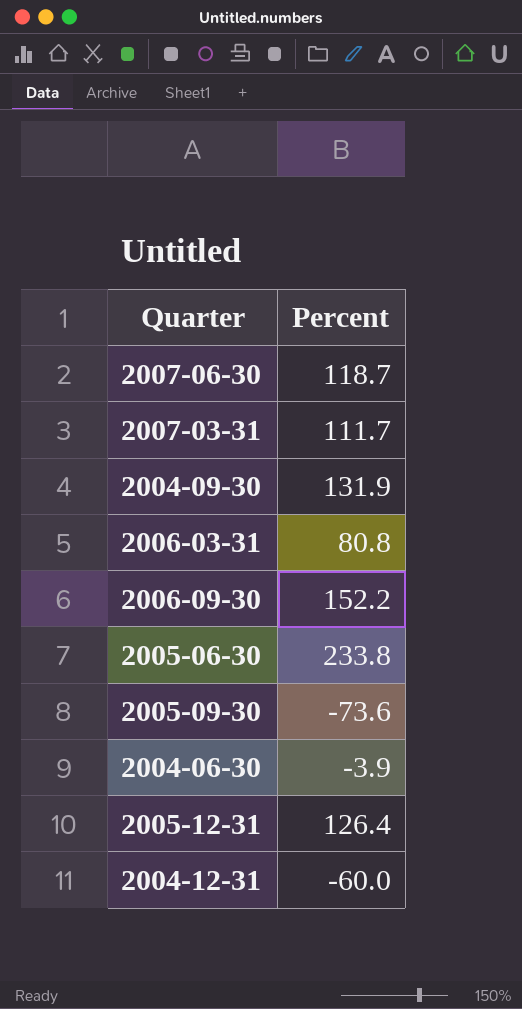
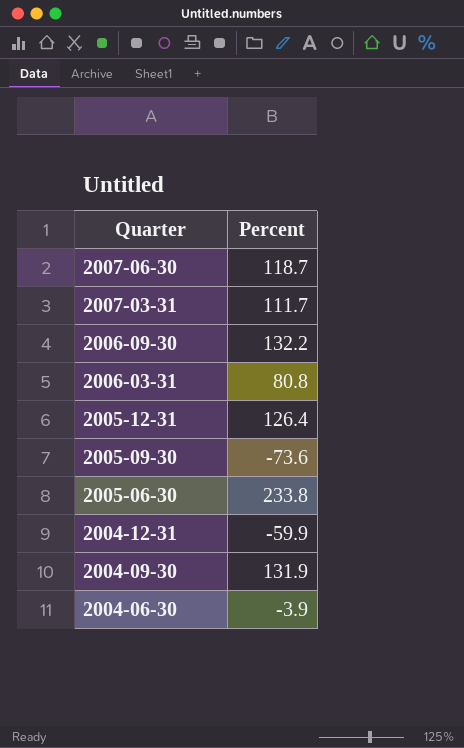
row order: none -> Quarter descending
2006-09-30 | Percent: 152.2 -> 132.2
2004-12-31 | Percent: -60.0 -> -59.9

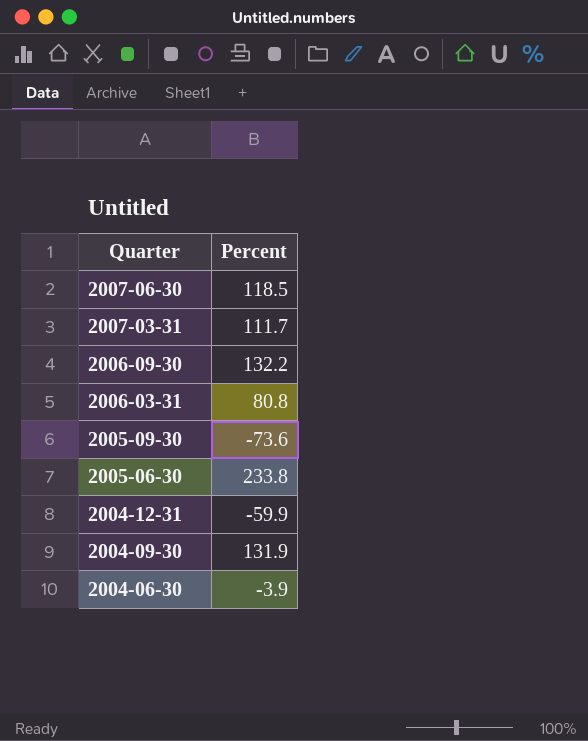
row 2005-12-31: 126.4 -> none
2007-06-30 | Percent: 118.7 -> 118.5

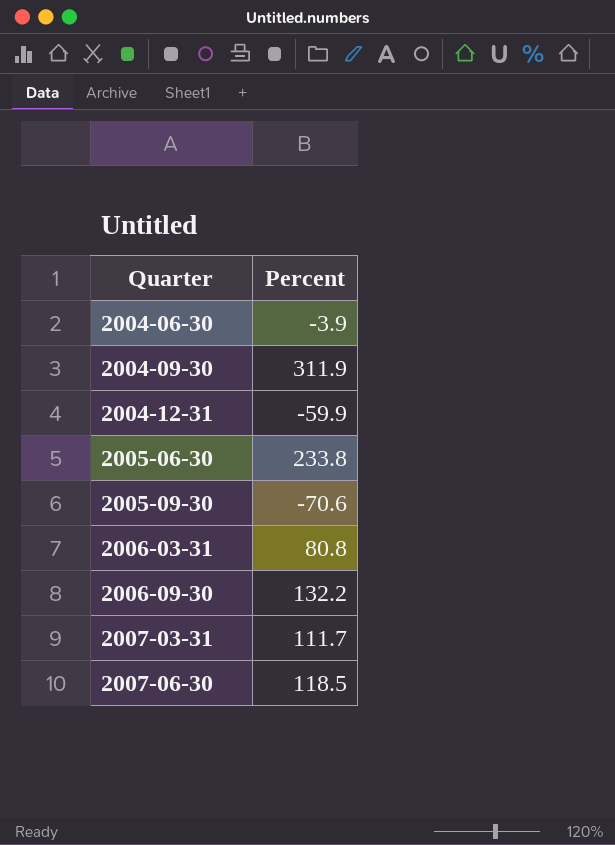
row order: Quarter descending -> Quarter ascending
2004-09-30 | Percent: 131.9 -> 311.9
2005-09-30 | Percent: -73.6 -> -70.6

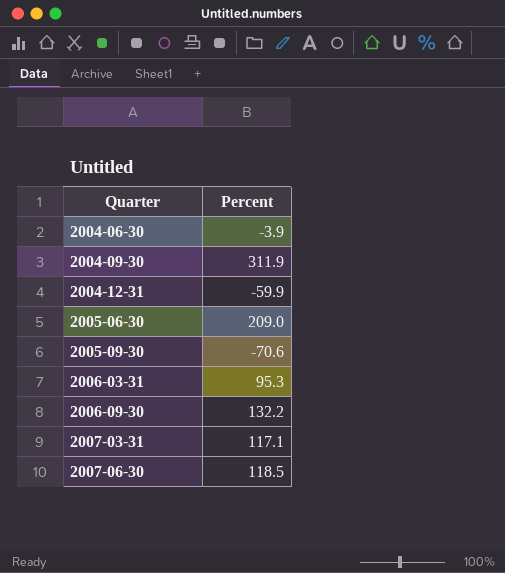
2005-06-30 | Percent: 233.8 -> 209.0
2006-03-31 | Percent: 80.8 -> 95.3
2007-03-31 | Percent: 111.7 -> 117.1

